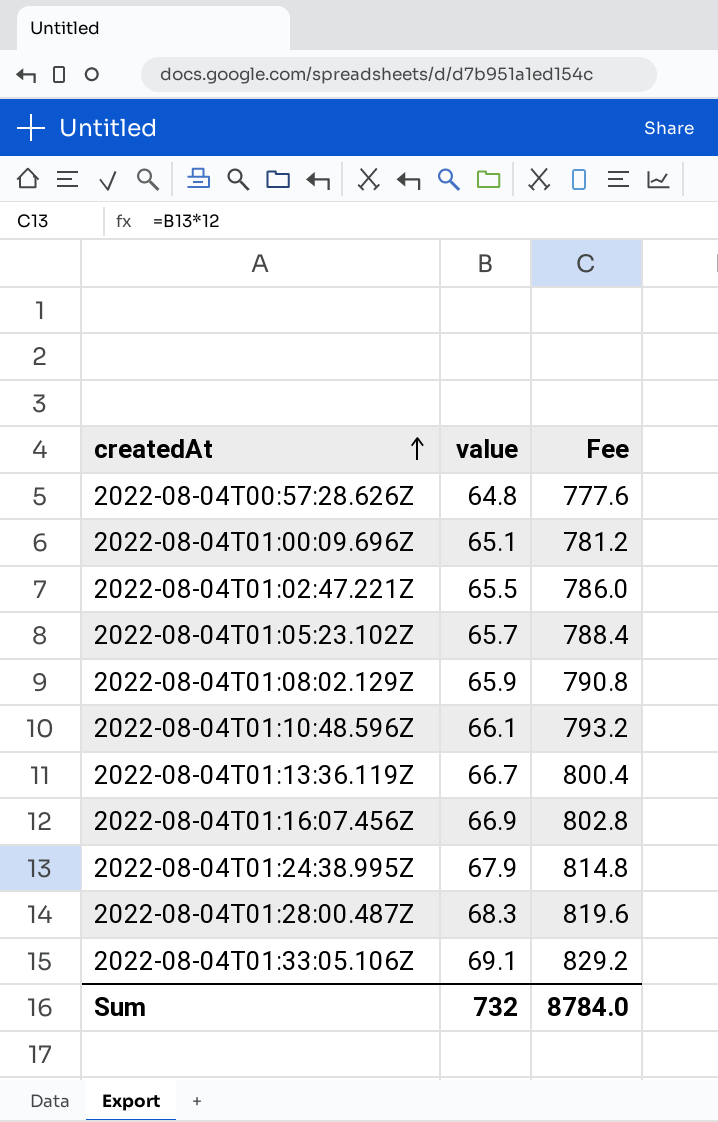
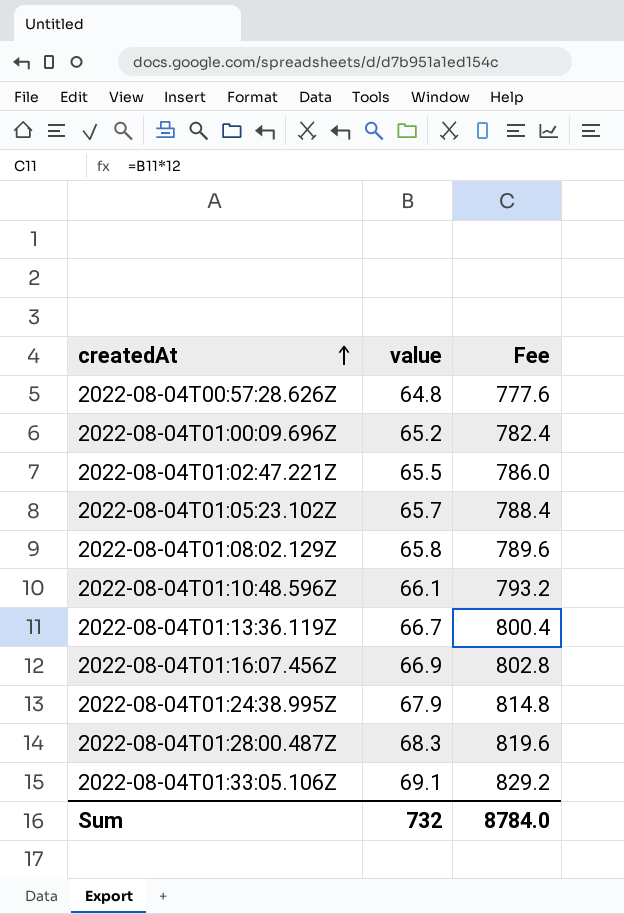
2022-08-04T01:00:09.696Z | value: 65.1 -> 65.2
2022-08-04T01:00:09.696Z | Fee: 781.2 -> 782.4
2022-08-04T01:08:02.129Z | value: 65.9 -> 65.8
2022-08-04T01:08:02.129Z | Fee: 790.8 -> 789.6

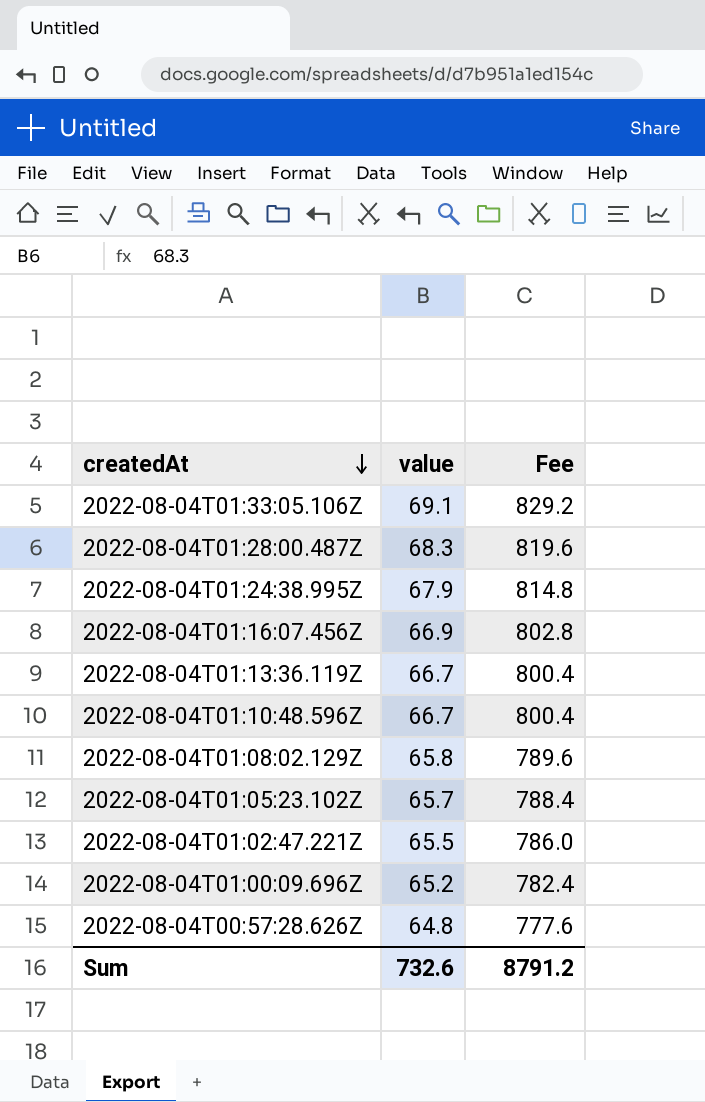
row order: createdAt ascending -> createdAt descending
2022-08-04T01:10:48.596Z | value: 66.1 -> 66.7
2022-08-04T01:10:48.596Z | Fee: 793.2 -> 800.4
Sum | value: 732 -> 732.6
Sum | Fee: 8784.0 -> 8791.2

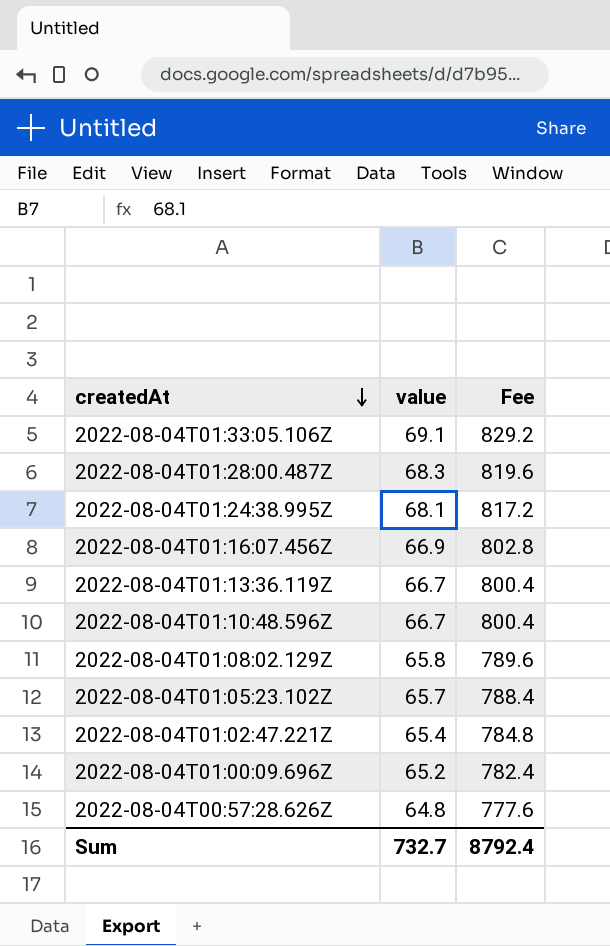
2022-08-04T01:24:38.995Z | value: 67.9 -> 68.1
2022-08-04T01:24:38.995Z | Fee: 814.8 -> 817.2
2022-08-04T01:02:47.221Z | value: 65.5 -> 65.4
2022-08-04T01:02:47.221Z | Fee: 786.0 -> 784.8
Sum | value: 732.6 -> 732.7
Sum | Fee: 8791.2 -> 8792.4

